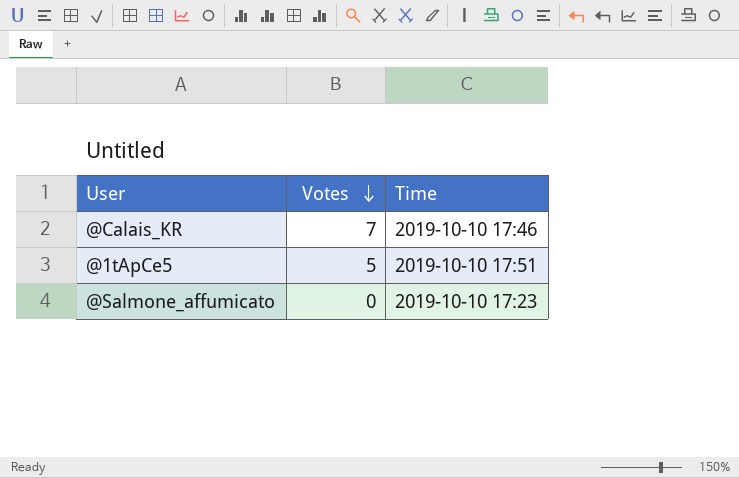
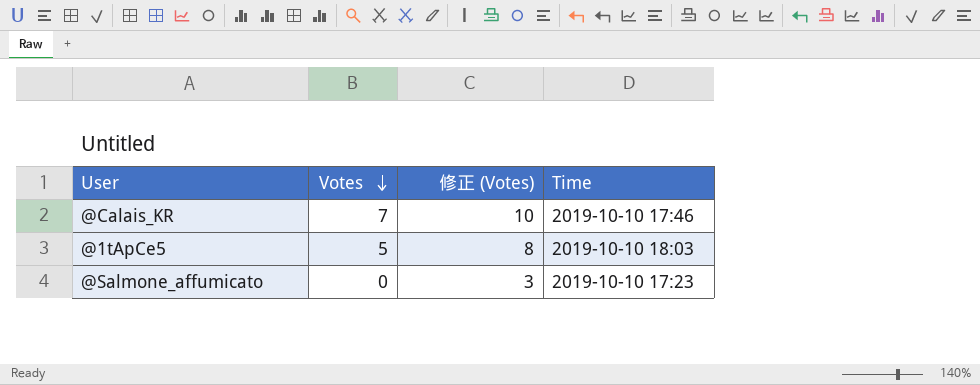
column 修正 (Votes) | formula: none -> [Votes] + 3
@1tApCe5 | Time: 2019-10-10 17:51 -> 2019-10-10 18:03

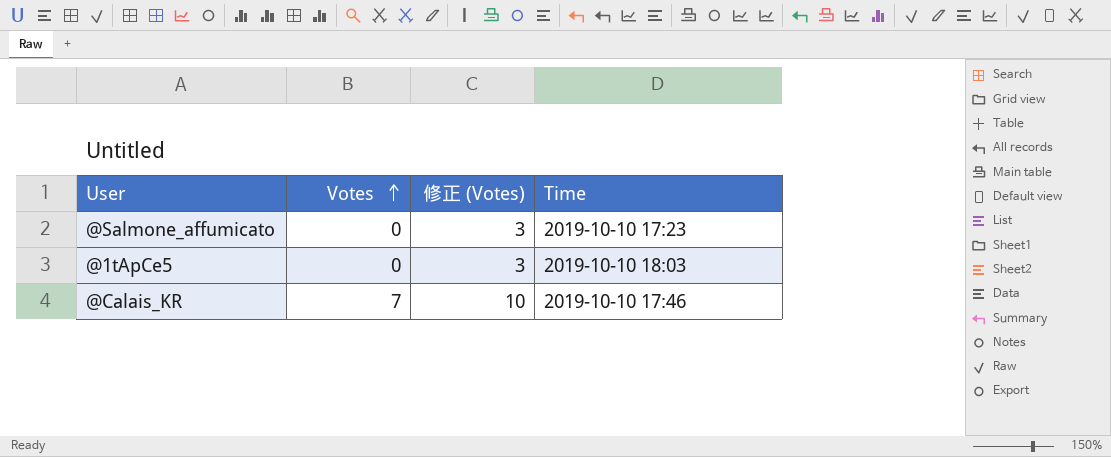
row order: Votes descending -> Votes ascending
@1tApCe5 | Votes: 5 -> 0
@1tApCe5 | 修正 (Votes): 8 -> 3

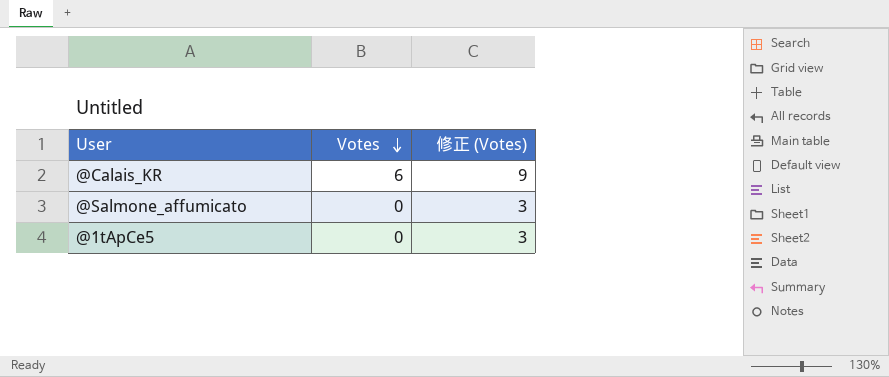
row order: Votes ascending -> Votes descending
column Time | position: 4 -> none
@Calais_KR | Votes: 7 -> 6
@Calais_KR | 修正 (Votes): 10 -> 9

